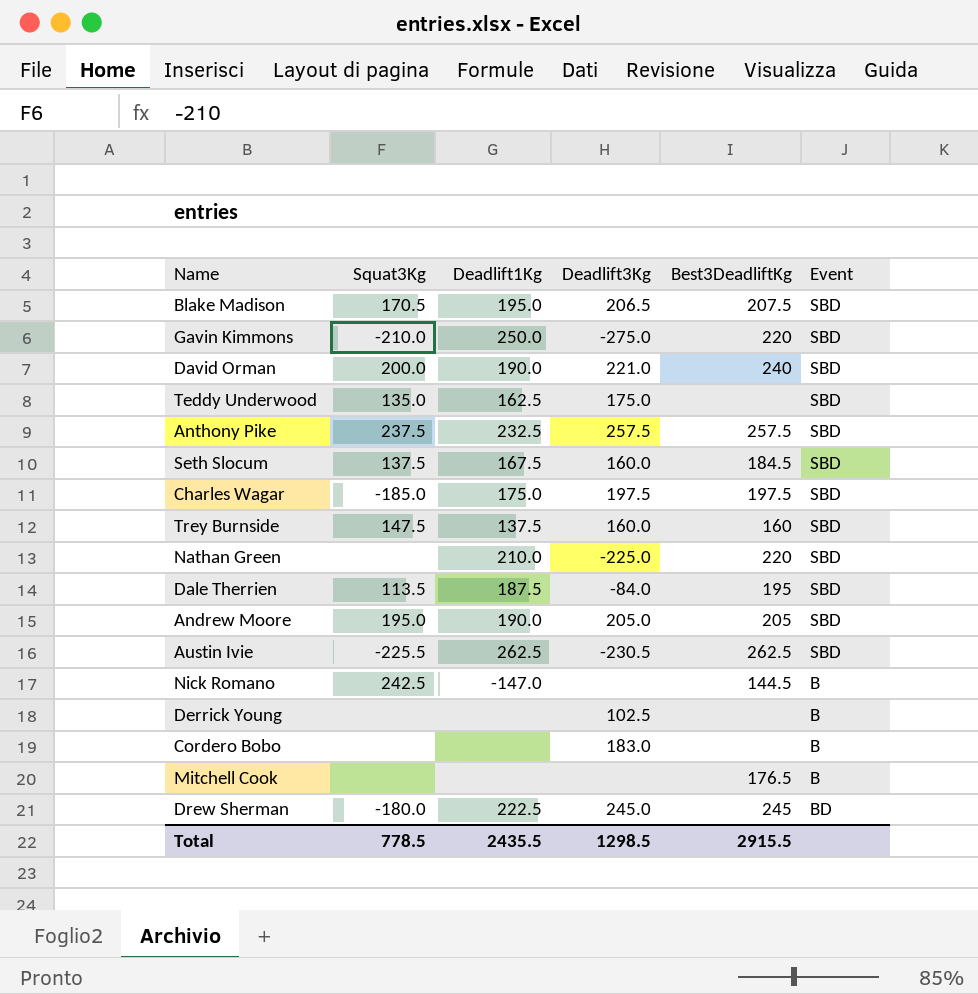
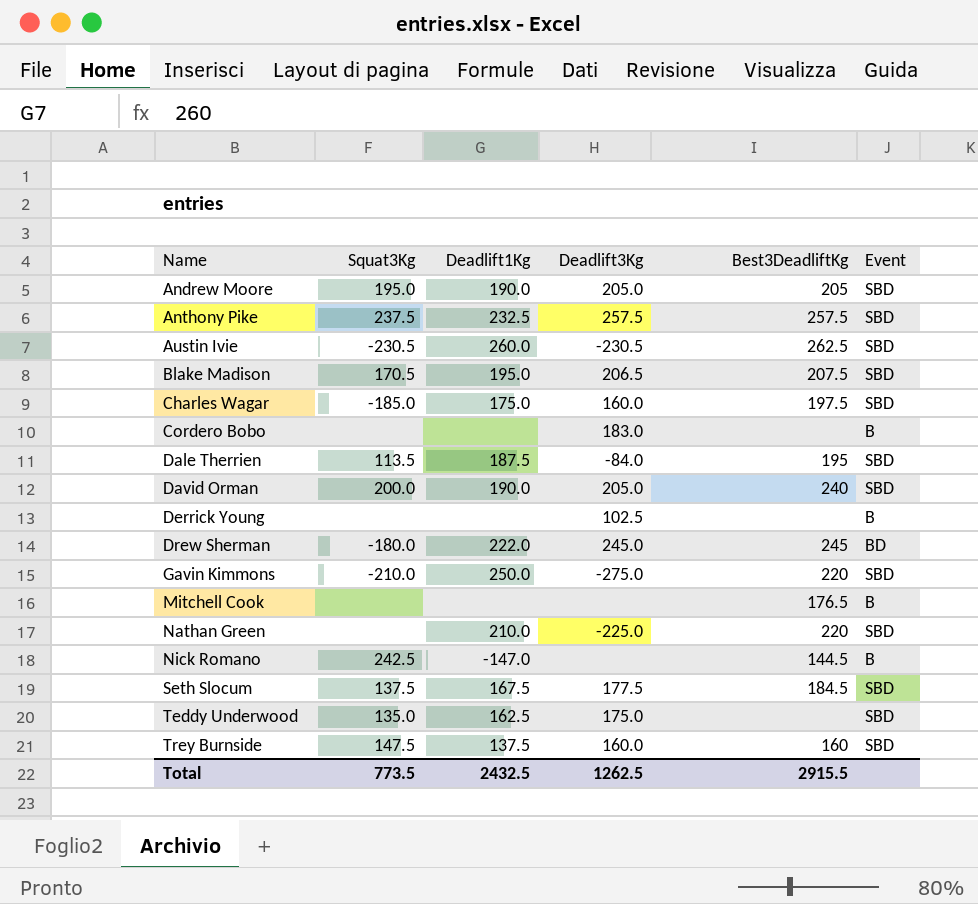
row order: none -> Name ascending
Austin Ivie | Squat3Kg: -225.5 -> -230.5
Austin Ivie | Deadlift1Kg: 262.5 -> 260.0
Charles Wagar | Deadlift3Kg: 197.5 -> 160.0
David Orman | Deadlift3Kg: 221.0 -> 205.0
Drew Sherman | Deadlift1Kg: 222.5 -> 222.0
Seth Slocum | Deadlift3Kg: 160.0 -> 177.5
Total | Squat3Kg: 778.5 -> 773.5
Total | Deadlift1Kg: 2435.5 -> 2432.5
Total | Deadlift3Kg: 1298.5 -> 1262.5

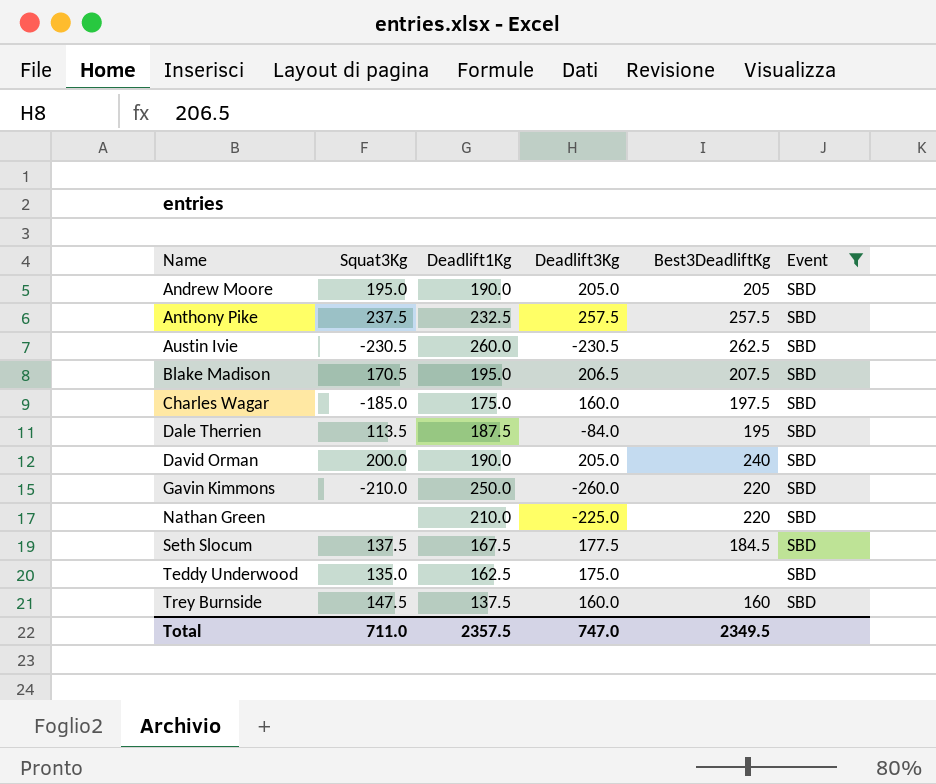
filter: none -> Event = SBD
Gavin Kimmons | Deadlift3Kg: -275.0 -> -260.0
Total | Squat3Kg: 773.5 -> 711.0
Total | Deadlift1Kg: 2432.5 -> 2357.5
Total | Deadlift3Kg: 1262.5 -> 747.0
Total | Best3DeadliftKg: 2915.5 -> 2349.5

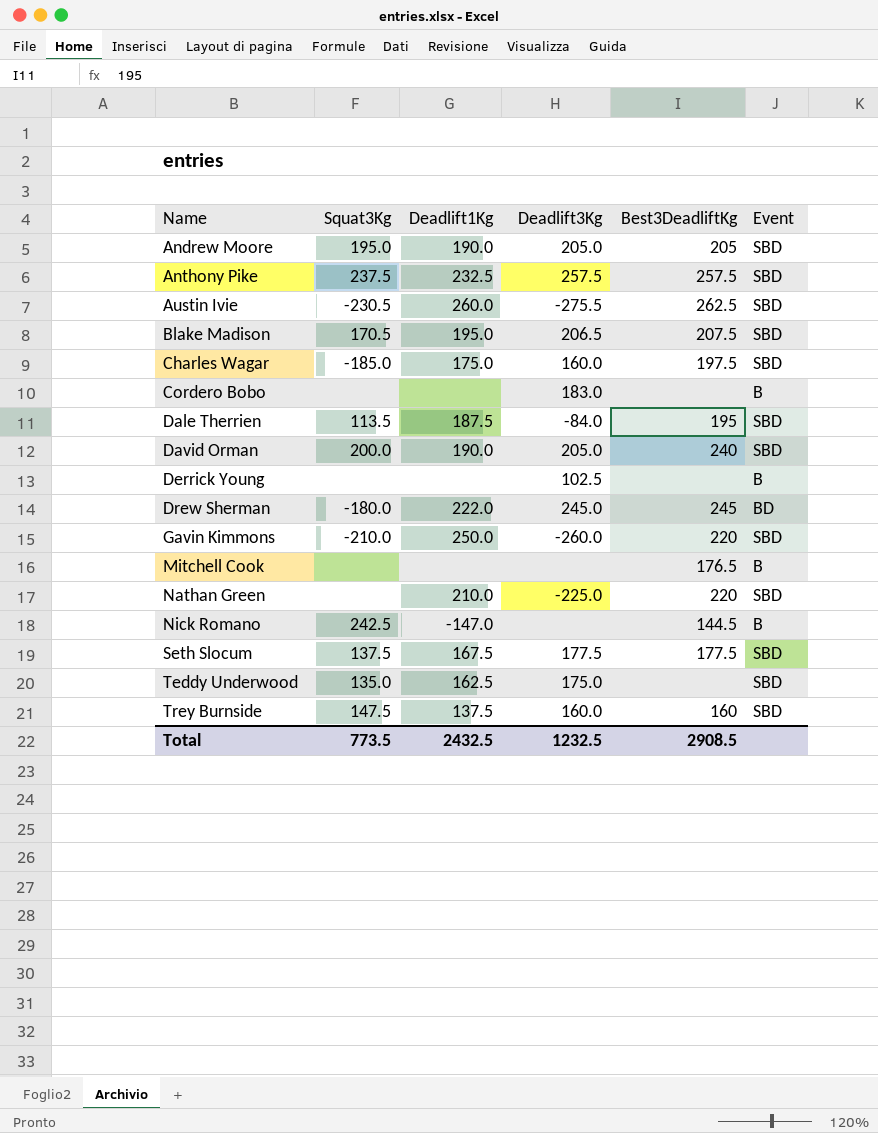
filter: Event = SBD -> none
Austin Ivie | Deadlift3Kg: -230.5 -> -275.5
Seth Slocum | Best3DeadliftKg: 184.5 -> 177.5
Total | Squat3Kg: 711.0 -> 773.5
Total | Deadlift1Kg: 2357.5 -> 2432.5
Total | Deadlift3Kg: 747.0 -> 1232.5
Total | Best3DeadliftKg: 2349.5 -> 2908.5

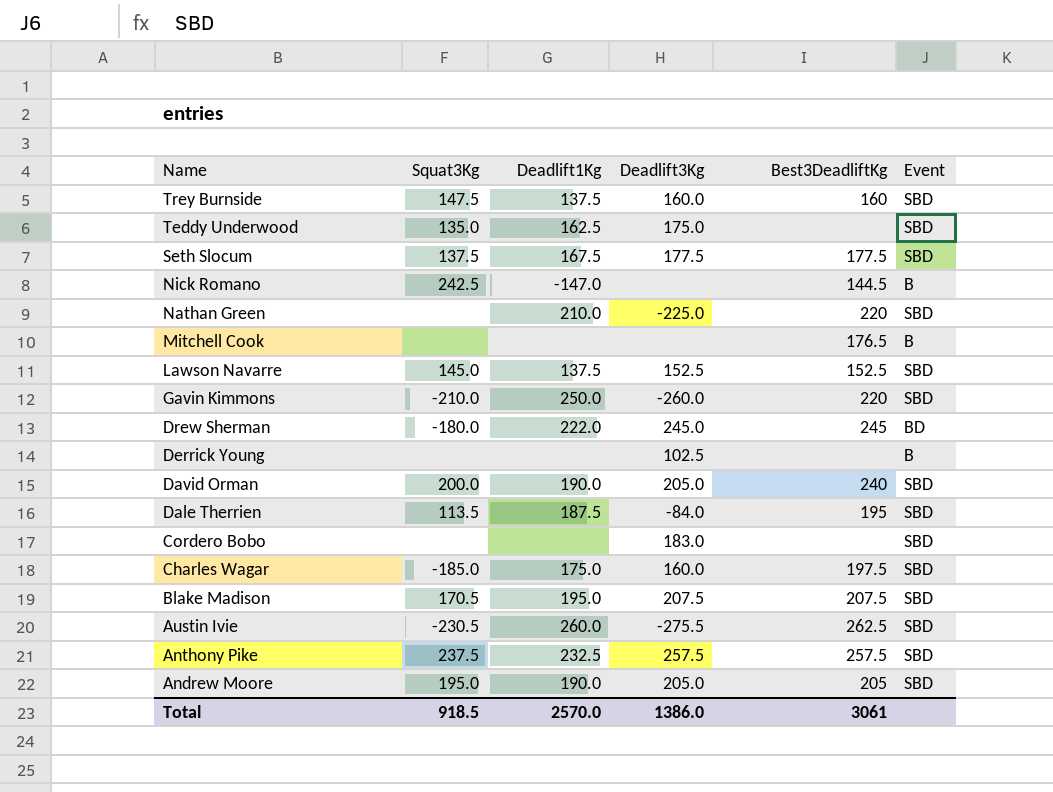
row order: Name ascending -> Name descending
row Lawson Navarre: none -> 145.0 | 137.5 | 152.5 | 152.5 | SBD
Cordero Bobo | Event: B -> SBD
Blake Madison | Deadlift3Kg: 206.5 -> 207.5
Total | Squat3Kg: 773.5 -> 918.5
Total | Deadlift1Kg: 2432.5 -> 2570.0
Total | Deadlift3Kg: 1232.5 -> 1386.0
Total | Best3DeadliftKg: 2908.5 -> 3061

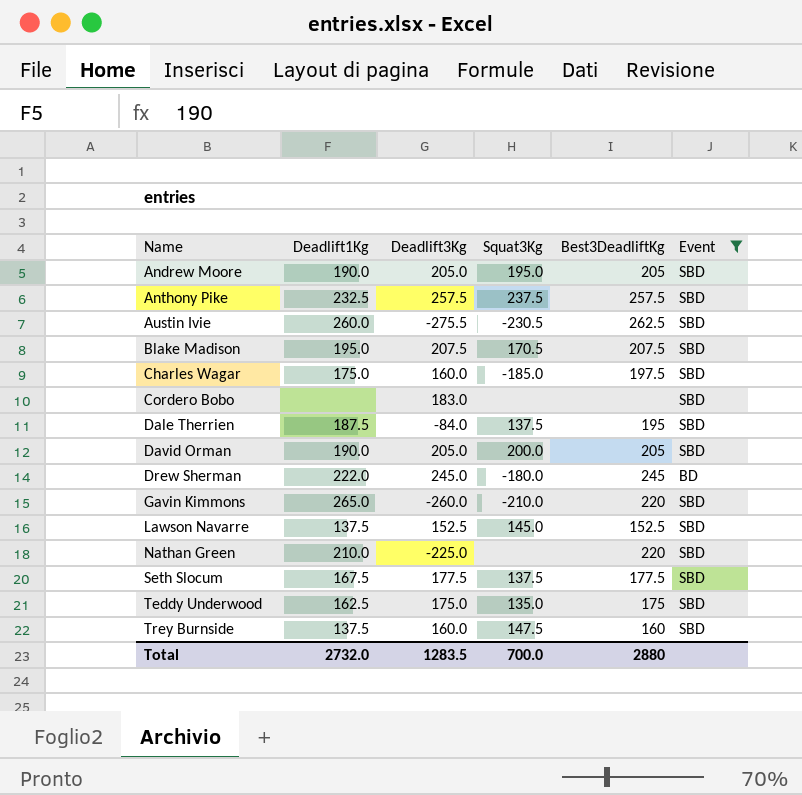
filter: none -> Event != B
row order: Name descending -> Name ascending
column Squat3Kg | position: 2 -> 4
Dale Therrien | Squat3Kg: 113.5 -> 137.5
David Orman | Best3DeadliftKg: 240 -> 205
Gavin Kimmons | Deadlift1Kg: 250.0 -> 265.0
Teddy Underwood | Best3DeadliftKg: none -> 175
Total | Deadlift1Kg: 2570.0 -> 2732.0
Total | Deadlift3Kg: 1386.0 -> 1283.5
Total | Squat3Kg: 918.5 -> 700.0
Total | Best3DeadliftKg: 3061 -> 2880

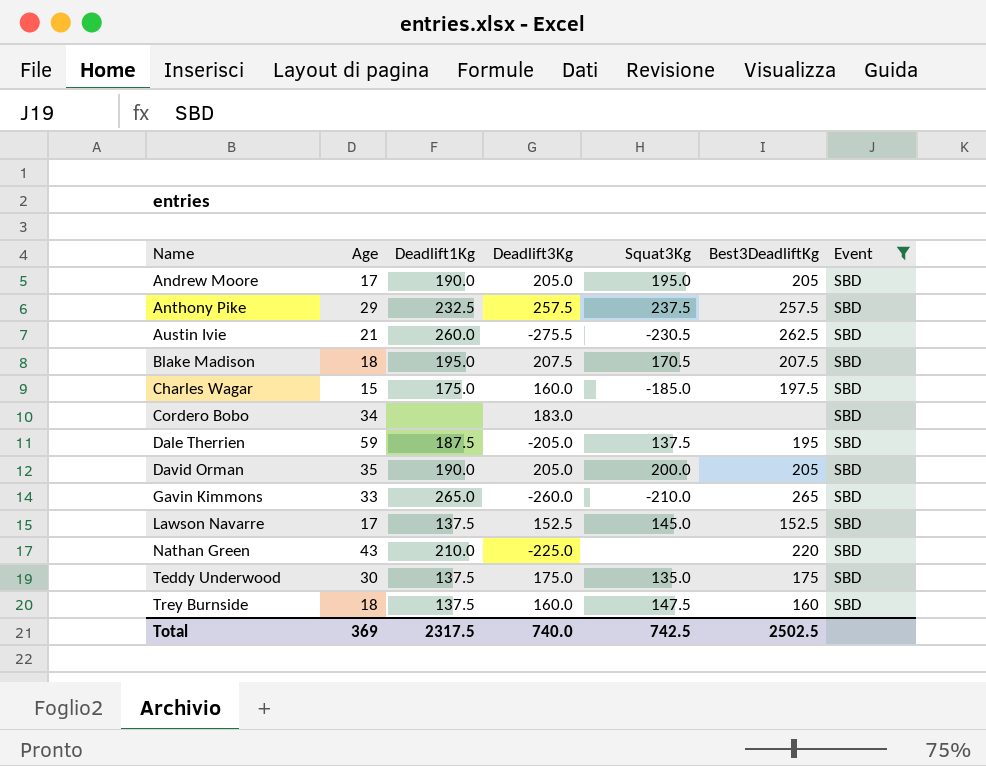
column Age | position: none -> 2
row Drew Sherman: 222.0 | 245.0 | -180.0 | 245 | BD -> none
row Seth Slocum: 167.5 | 177.5 | 137.5 | 177.5 | SBD -> none
Dale Therrien | Deadlift3Kg: -84.0 -> -205.0
Gavin Kimmons | Best3DeadliftKg: 220 -> 265
Teddy Underwood | Deadlift1Kg: 162.5 -> 137.5
Total | Deadlift1Kg: 2732.0 -> 2317.5
Total | Deadlift3Kg: 1283.5 -> 740.0
Total | Squat3Kg: 700.0 -> 742.5
Total | Best3DeadliftKg: 2880 -> 2502.5

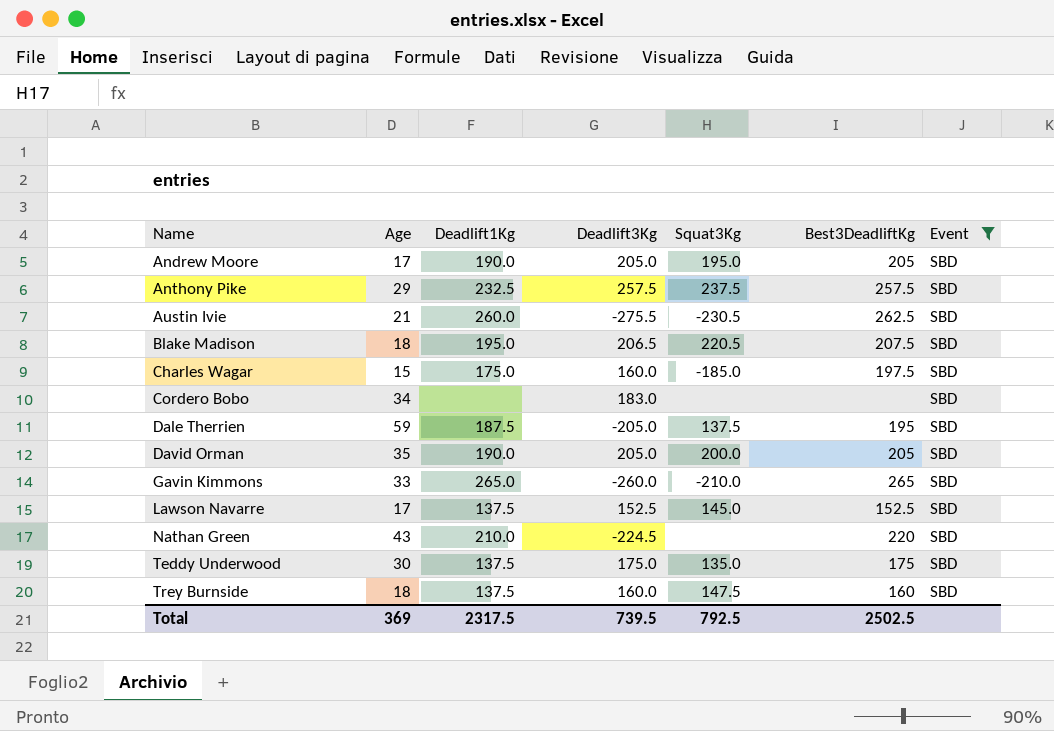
Blake Madison | Deadlift3Kg: 207.5 -> 206.5
Blake Madison | Squat3Kg: 170.5 -> 220.5
Nathan Green | Deadlift3Kg: -225.0 -> -224.5
Total | Deadlift3Kg: 740.0 -> 739.5
Total | Squat3Kg: 742.5 -> 792.5

